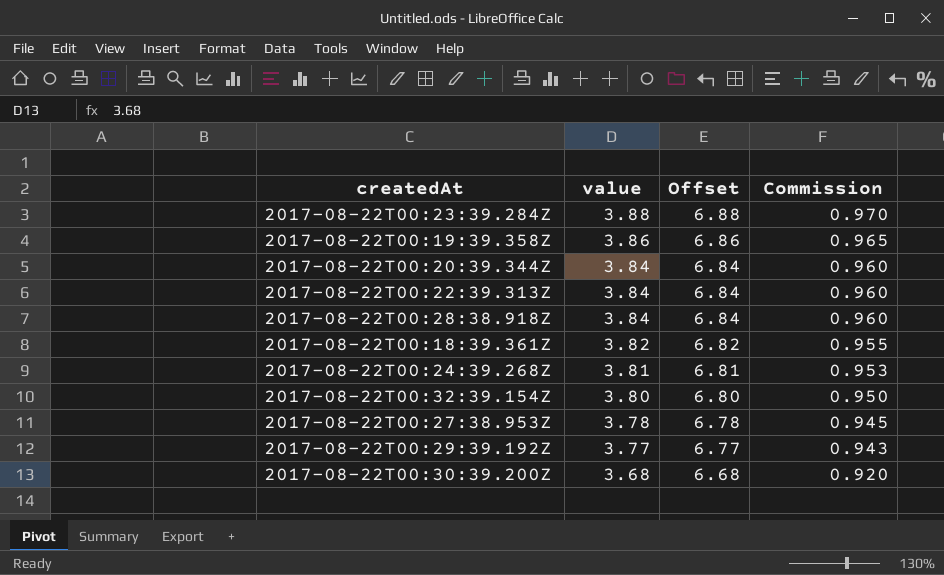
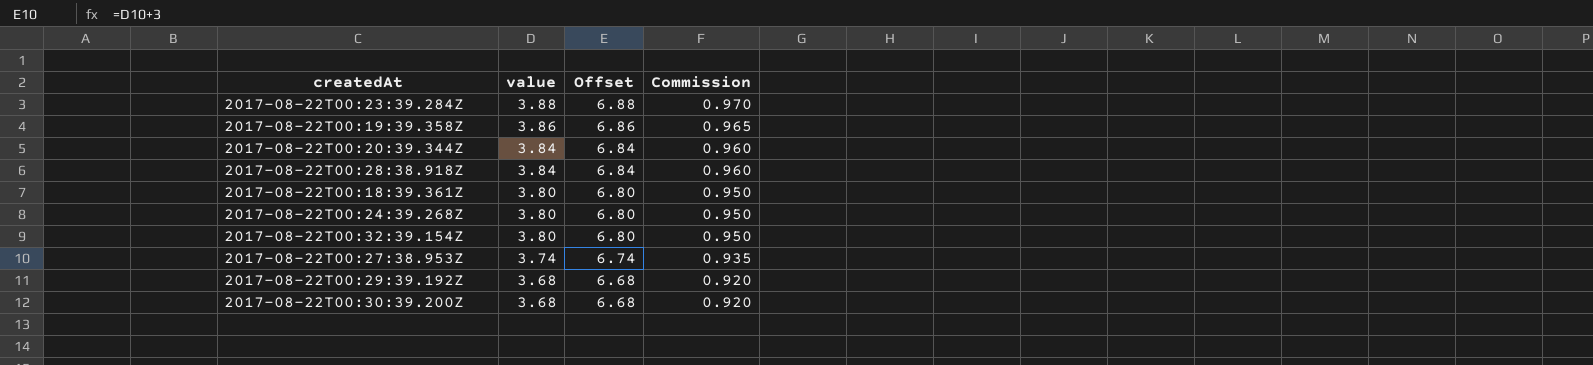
row 2017-08-22T00:22:39.313Z: 3.84 | 6.84 | 0.960 -> none
2017-08-22T00:18:39.361Z | value: 3.82 -> 3.80
2017-08-22T00:18:39.361Z | Offset: 6.82 -> 6.80
2017-08-22T00:18:39.361Z | Commission: 0.955 -> 0.950
2017-08-22T00:24:39.268Z | value: 3.81 -> 3.80
2017-08-22T00:24:39.268Z | Offset: 6.81 -> 6.80
2017-08-22T00:24:39.268Z | Commission: 0.953 -> 0.950
2017-08-22T00:27:38.953Z | value: 3.78 -> 3.74
2017-08-22T00:27:38.953Z | Offset: 6.78 -> 6.74
2017-08-22T00:27:38.953Z | Commission: 0.945 -> 0.935
2017-08-22T00:29:39.192Z | value: 3.77 -> 3.68
2017-08-22T00:29:39.192Z | Offset: 6.77 -> 6.68
2017-08-22T00:29:39.192Z | Commission: 0.943 -> 0.920

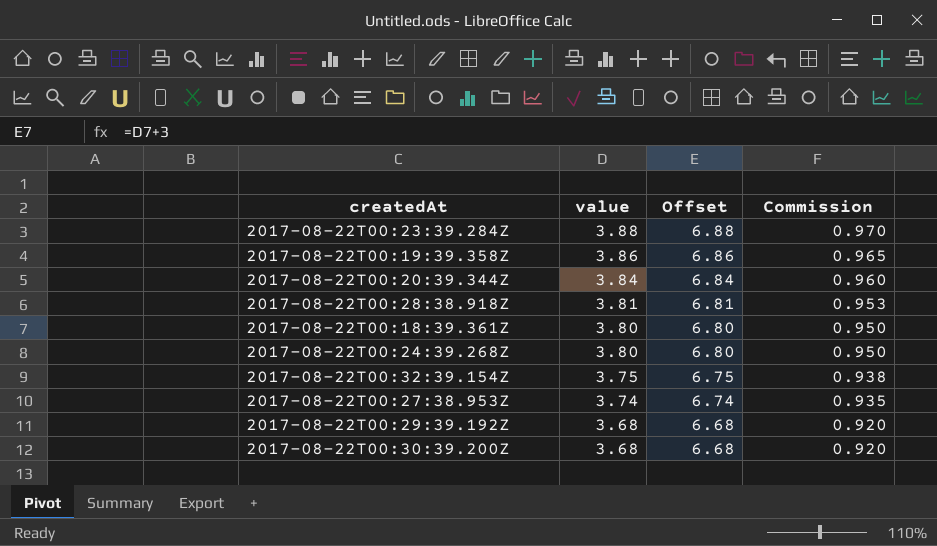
2017-08-22T00:28:38.918Z | value: 3.84 -> 3.81
2017-08-22T00:28:38.918Z | Offset: 6.84 -> 6.81
2017-08-22T00:28:38.918Z | Commission: 0.960 -> 0.953
2017-08-22T00:32:39.154Z | value: 3.80 -> 3.75
2017-08-22T00:32:39.154Z | Offset: 6.80 -> 6.75
2017-08-22T00:32:39.154Z | Commission: 0.950 -> 0.938

